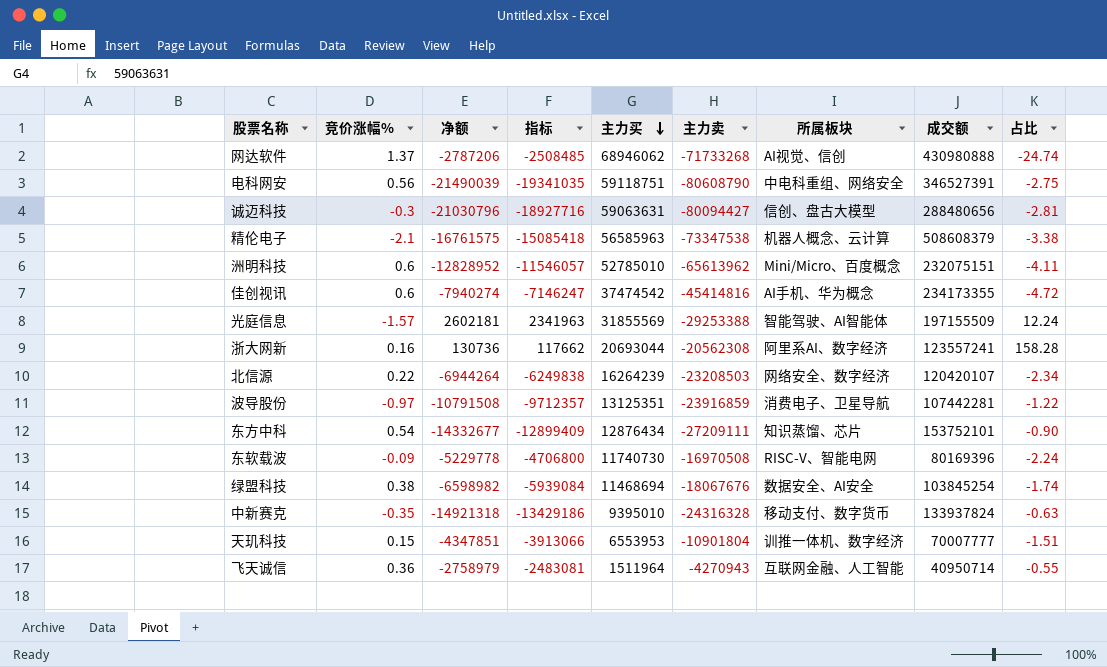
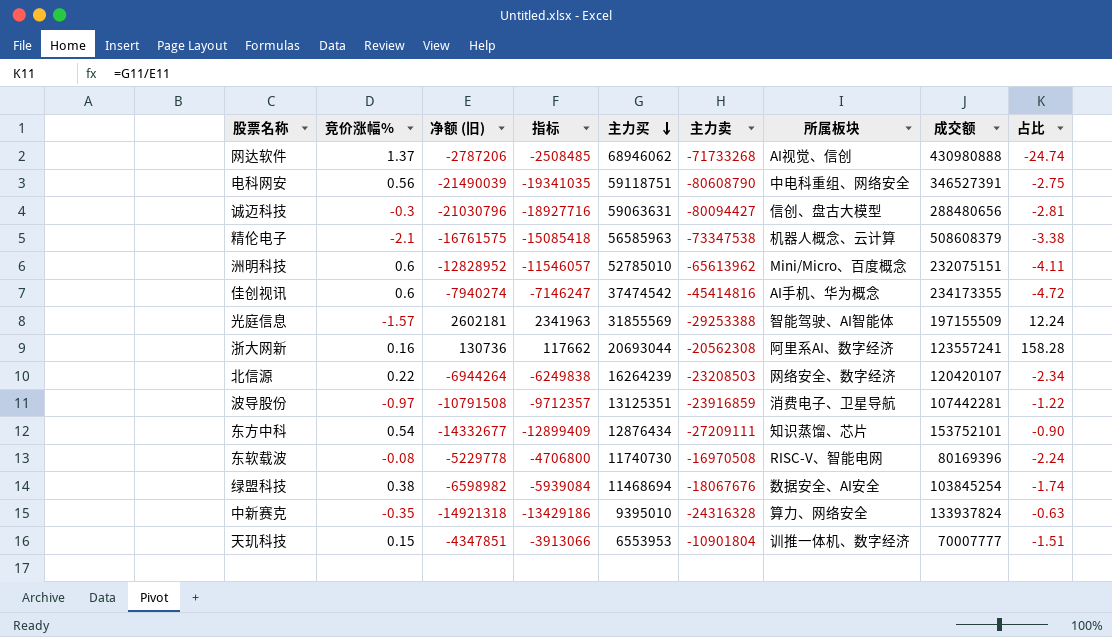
column name: 净额 -> 净额 (旧)
row 飞天诚信: 0.36 | -2758979 | -2483081 | 1511964 | -4270943 | 互联网金融、人工智能 | 40950714 | -0.55 -> none
东软载波 | 竞价涨幅%: -0.09 -> -0.08
中新赛克 | 所属板块: 移动支付、数字货币 -> 算力、网络安全

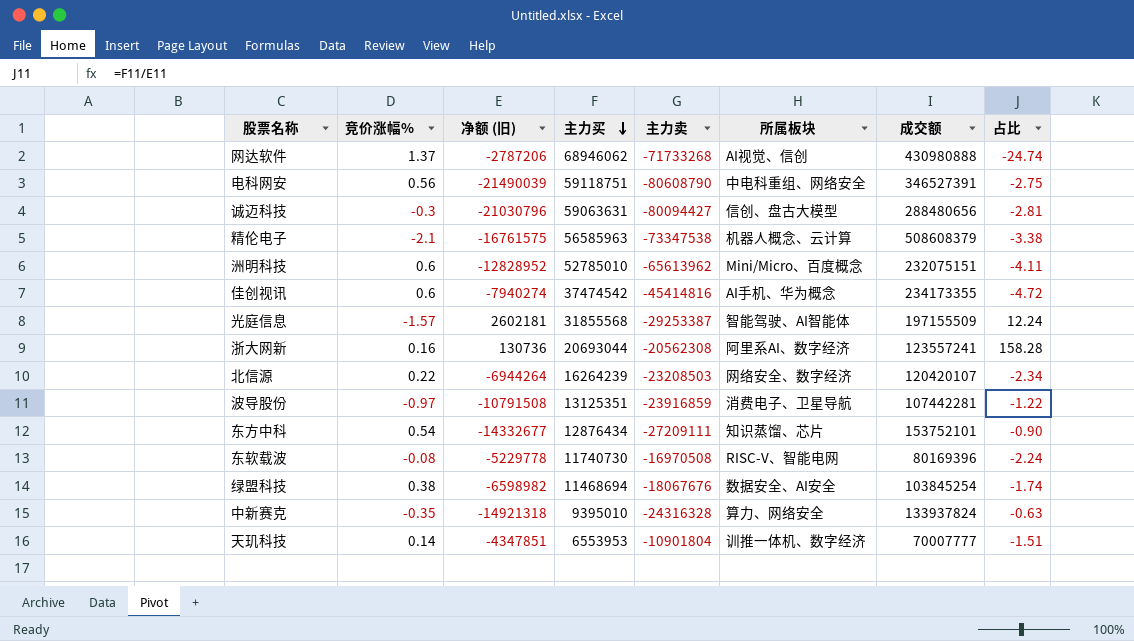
column 指标 | formula: [净额 (旧)] * 0.9 -> none
光庭信息 | 主力买: 31855569 -> 31855568
光庭信息 | 主力卖: -29253388 -> -29253387
天玑科技 | 竞价涨幅%: 0.15 -> 0.14

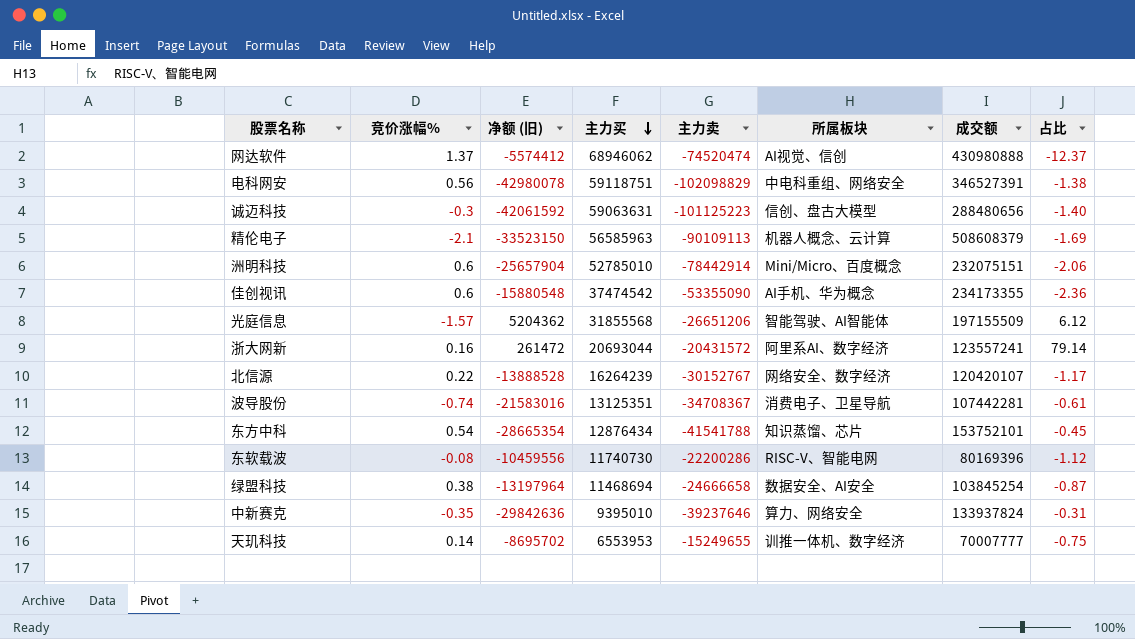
网达软件 | 净额 (旧): -2787206 -> -5574412
网达软件 | 主力卖: -71733268 -> -74520474
网达软件 | 占比: -24.74 -> -12.37
电科网安 | 净额 (旧): -21490039 -> -42980078
电科网安 | 主力卖: -80608790 -> -102098829
电科网安 | 占比: -2.75 -> -1.38
诚迈科技 | 净额 (旧): -21030796 -> -42061592
诚迈科技 | 主力卖: -80094427 -> -101125223
诚迈科技 | 占比: -2.81 -> -1.40
精伦电子 | 净额 (旧): -16761575 -> -33523150
精伦电子 | 主力卖: -73347538 -> -90109113
精伦电子 | 占比: -3.38 -> -1.69
洲明科技 | 净额 (旧): -12828952 -> -25657904
洲明科技 | 主力卖: -65613962 -> -78442914
洲明科技 | 占比: -4.11 -> -2.06
佳创视讯 | 净额 (旧): -7940274 -> -15880548
佳创视讯 | 主力卖: -45414816 -> -53355090
佳创视讯 | 占比: -4.72 -> -2.36
光庭信息 | 净额 (旧): 2602181 -> 5204362
光庭信息 | 主力卖: -29253387 -> -26651206
光庭信息 | 占比: 12.24 -> 6.12
浙大网新 | 净额 (旧): 130736 -> 261472
浙大网新 | 主力卖: -20562308 -> -20431572
浙大网新 | 占比: 158.28 -> 79.14
北信源 | 净额 (旧): -6944264 -> -13888528
北信源 | 主力卖: -23208503 -> -30152767
北信源 | 占比: -2.34 -> -1.17
波导股份 | 竞价涨幅%: -0.97 -> -0.74
波导股份 | 净额 (旧): -10791508 -> -21583016
波导股份 | 主力卖: -23916859 -> -34708367
波导股份 | 占比: -1.22 -> -0.61
东方中科 | 净额 (旧): -14332677 -> -28665354
东方中科 | 主力卖: -27209111 -> -41541788
东方中科 | 占比: -0.90 -> -0.45
东软载波 | 净额 (旧): -5229778 -> -10459556
东软载波 | 主力卖: -16970508 -> -22200286
东软载波 | 占比: -2.24 -> -1.12
绿盟科技 | 净额 (旧): -6598982 -> -13197964
绿盟科技 | 主力卖: -18067676 -> -24666658
绿盟科技 | 占比: -1.74 -> -0.87
中新赛克 | 净额 (旧): -14921318 -> -29842636
中新赛克 | 主力卖: -24316328 -> -39237646
中新赛克 | 占比: -0.63 -> -0.31
天玑科技 | 净额 (旧): -4347851 -> -8695702
天玑科技 | 主力卖: -10901804 -> -15249655
天玑科技 | 占比: -1.51 -> -0.75

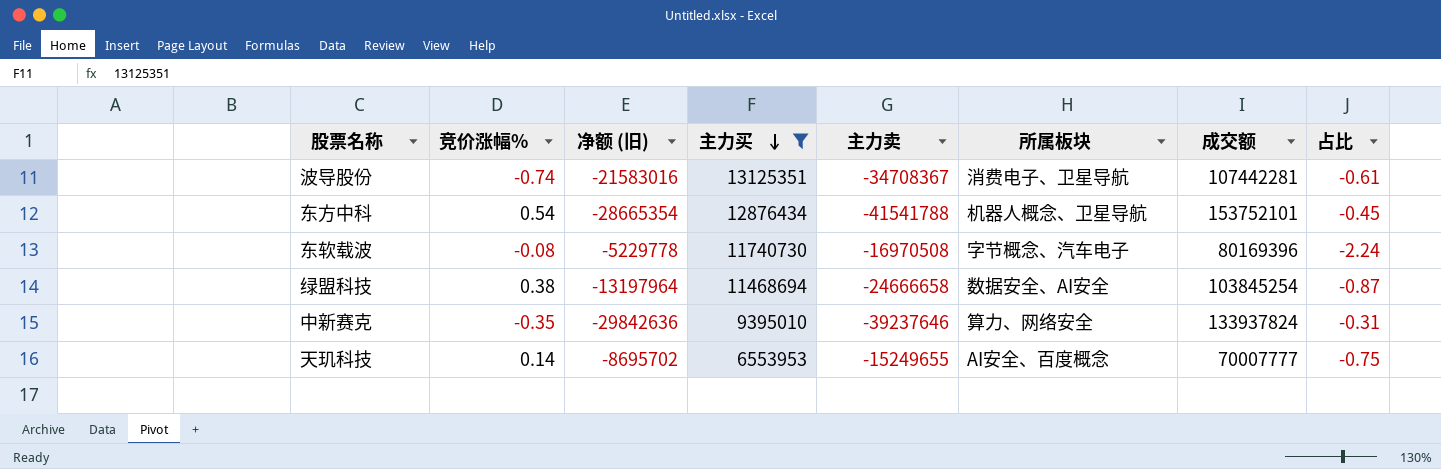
filter: none -> 主力买 <= 13125351
东方中科 | 所属板块: 知识蒸馏、芯片 -> 机器人概念、卫星导航
东软载波 | 净额 (旧): -10459556 -> -5229778
东软载波 | 主力卖: -22200286 -> -16970508
东软载波 | 所属板块: RISC-V、智能电网 -> 字节概念、汽车电子
东软载波 | 占比: -1.12 -> -2.24
天玑科技 | 所属板块: 训推一体机、数字经济 -> AI安全、百度概念

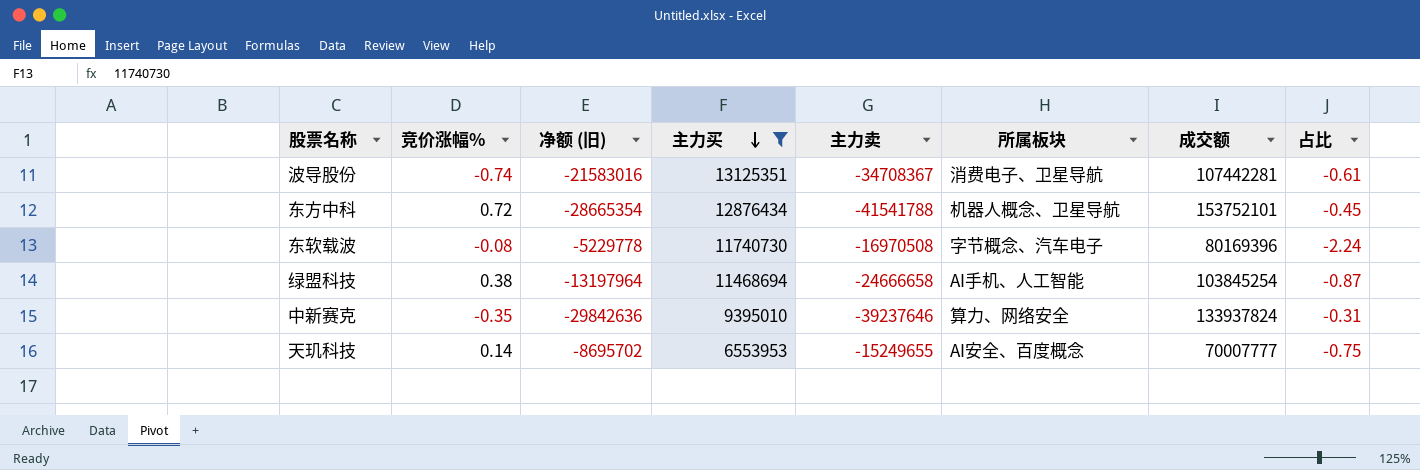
东方中科 | 竞价涨幅%: 0.54 -> 0.72
绿盟科技 | 所属板块: 数据安全、AI安全 -> AI手机、人工智能

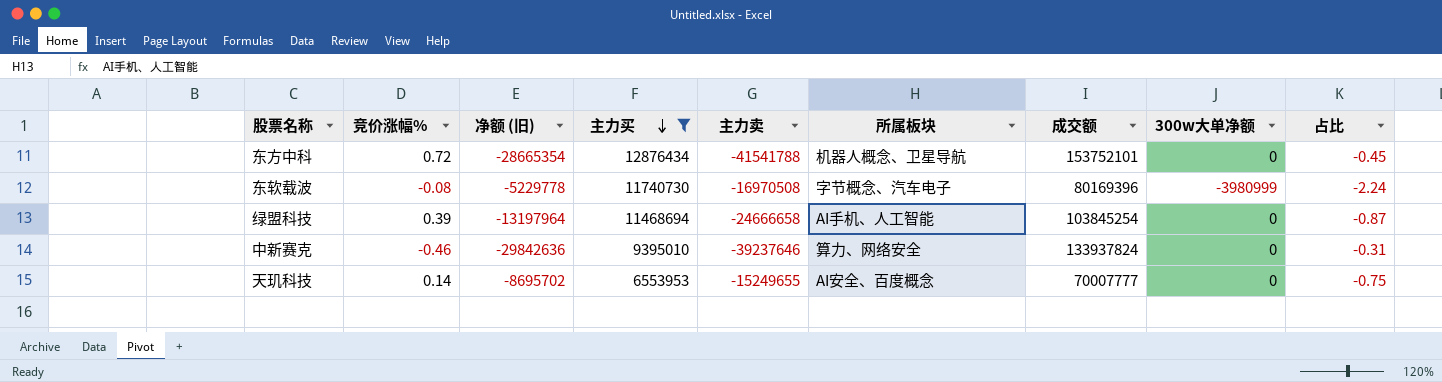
column 300w大单净额 | position: none -> 8
row 波导股份: -0.74 | -21583016 | 13125351 | -34708367 | 消费电子、卫星导航 | 107442281 | -0.61 -> none
绿盟科技 | 竞价涨幅%: 0.38 -> 0.39
中新赛克 | 竞价涨幅%: -0.35 -> -0.46

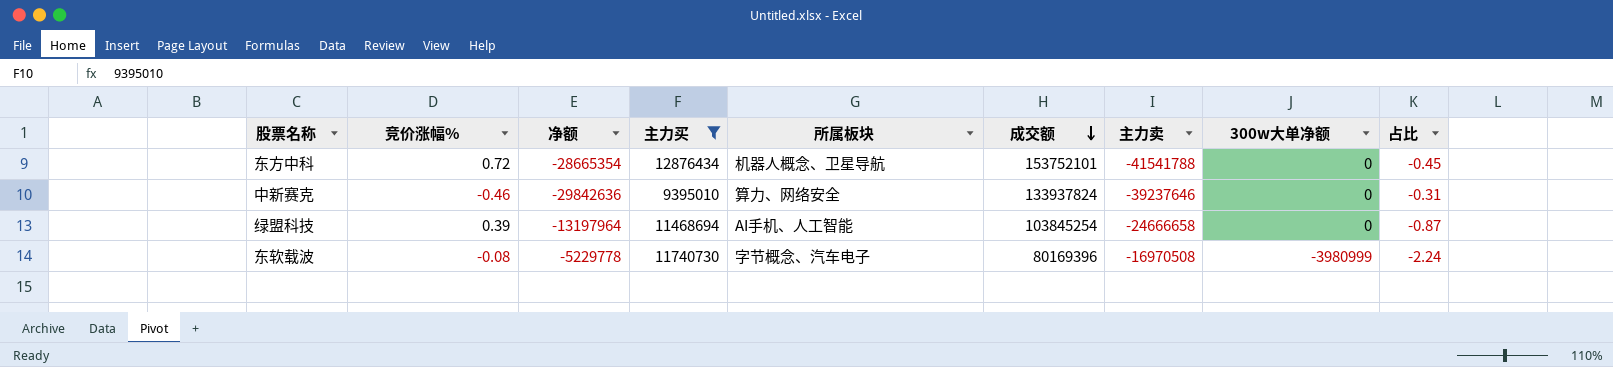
row order: 主力买 descending -> 成交额 descending
column name: 净额 (旧) -> 净额
column 主力卖 | position: 5 -> 7
row 天玑科技: 0.14 | -8695702 | 6553953 | -15249655 | AI安全、百度概念 | 70007777 | 0 | -0.75 -> none

